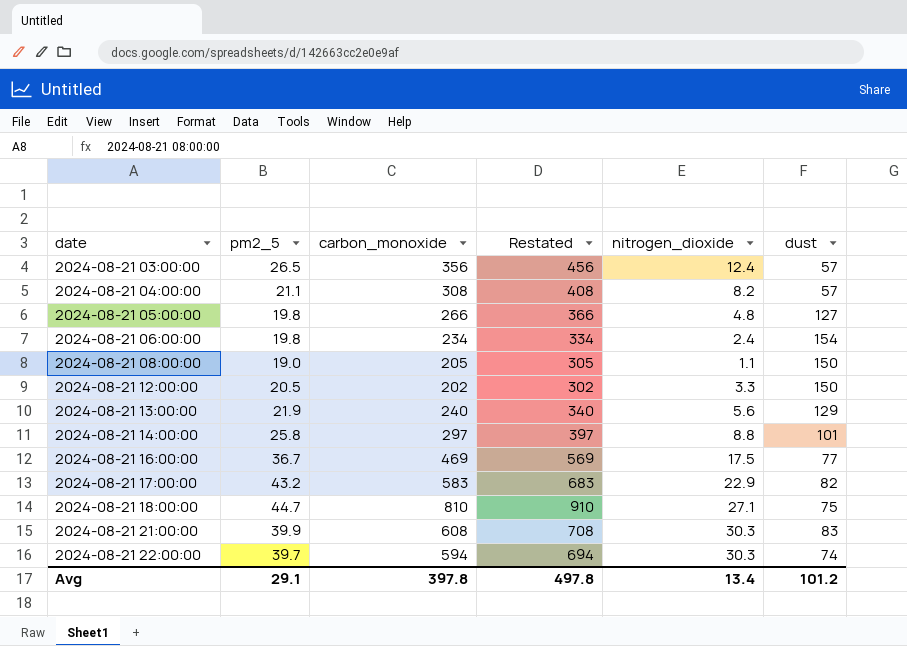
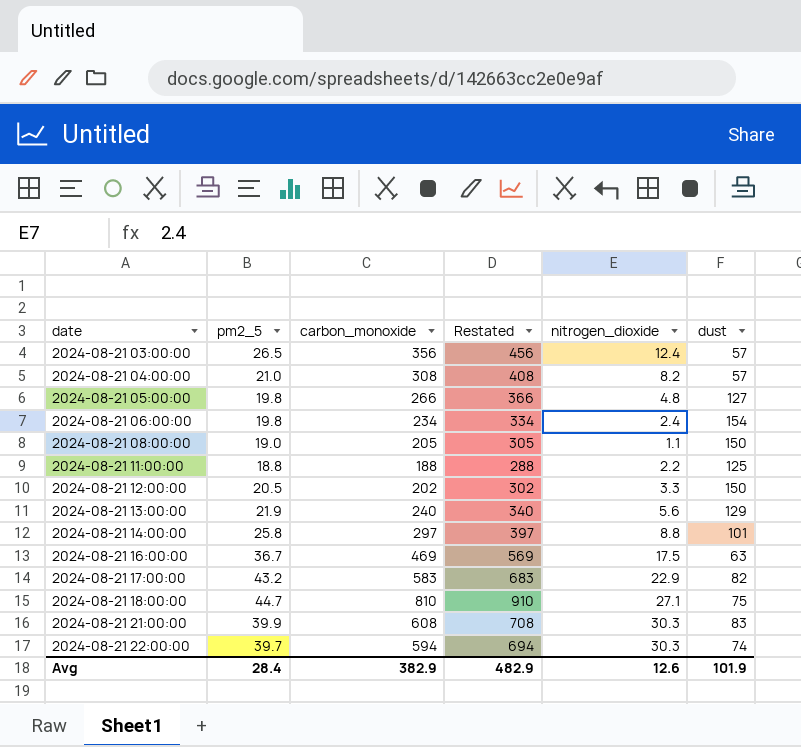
2024-08-21 04:00:00 | pm2_5: 21.1 -> 21.0
row 2024-08-21 11:00:00: none -> 18.8 | 188 | 288 | 2.2 | 125
2024-08-21 16:00:00 | dust: 77 -> 63
Avg | pm2_5: 29.1 -> 28.4
Avg | carbon_monoxide: 397.8 -> 382.9
Avg | Restated: 497.8 -> 482.9
Avg | nitrogen_dioxide: 13.4 -> 12.6
Avg | dust: 101.2 -> 101.9

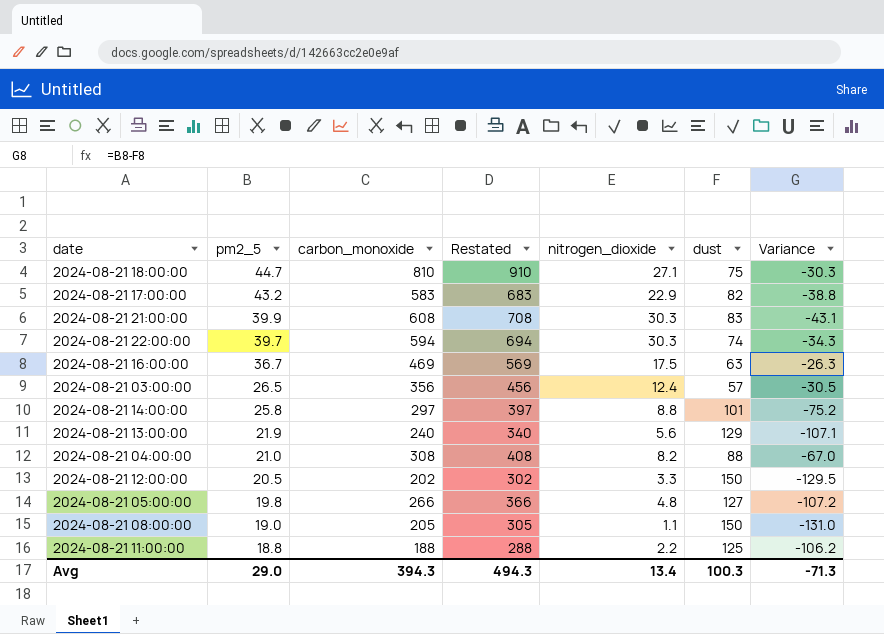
row order: date ascending -> pm2_5 descending
column Variance | formula: none -> [pm2_5] - [dust]
row 2024-08-21 06:00:00: 19.8 | 234 | 334 | 2.4 | 154 -> none
2024-08-21 04:00:00 | dust: 57 -> 88
Avg | pm2_5: 28.4 -> 29.0
Avg | carbon_monoxide: 382.9 -> 394.3
Avg | Restated: 482.9 -> 494.3
Avg | nitrogen_dioxide: 12.6 -> 13.4
Avg | dust: 101.9 -> 100.3

